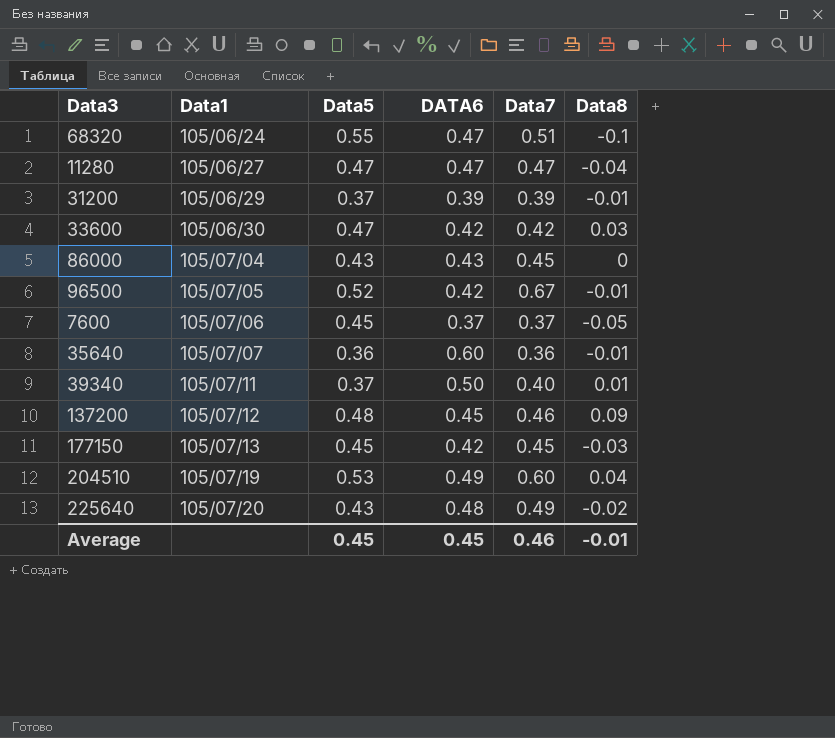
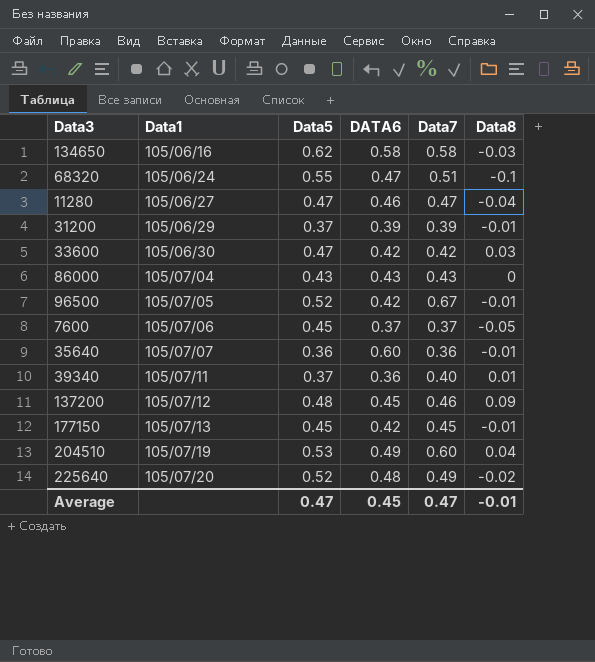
row 134650: none -> 105/06/16 | 0.62 | 0.58 | 0.58 | -0.03
11280 | DATA6: 0.47 -> 0.46
86000 | Data7: 0.45 -> 0.43
39340 | DATA6: 0.50 -> 0.36
177150 | Data8: -0.03 -> -0.01
225640 | Data5: 0.43 -> 0.52
Average | Data5: 0.45 -> 0.47
Average | Data7: 0.46 -> 0.47

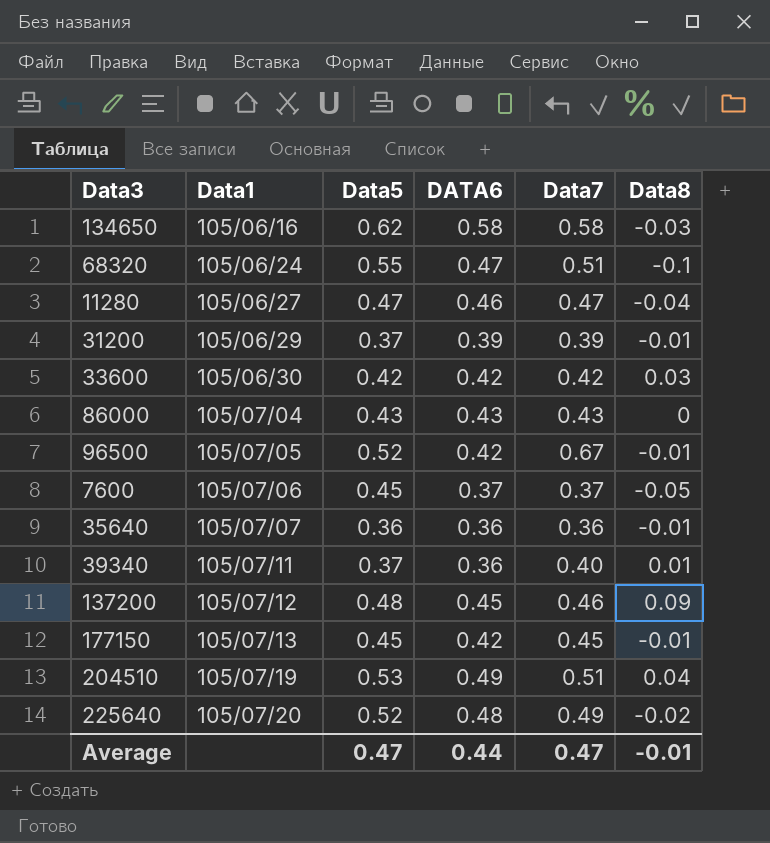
33600 | Data5: 0.47 -> 0.42
35640 | DATA6: 0.60 -> 0.36
204510 | Data7: 0.60 -> 0.51
Average | DATA6: 0.45 -> 0.44

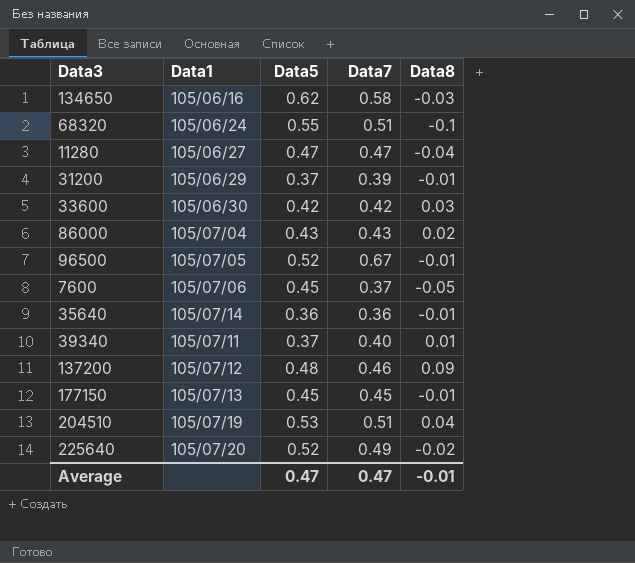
column DATA6 | position: 4 -> none
86000 | Data8: 0 -> 0.02
35640 | Data1: 105/07/07 -> 105/07/14

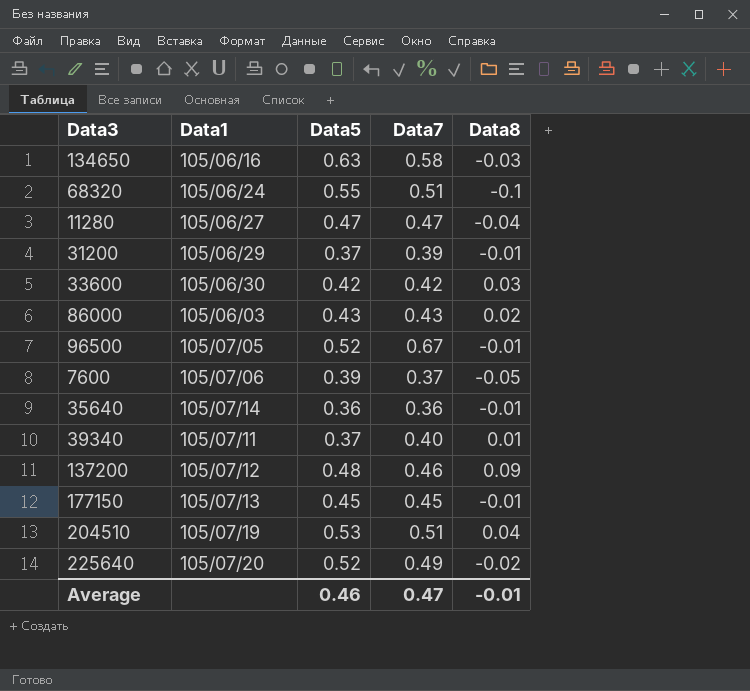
134650 | Data5: 0.62 -> 0.63
86000 | Data1: 105/07/04 -> 105/06/03
7600 | Data5: 0.45 -> 0.39
Average | Data5: 0.47 -> 0.46

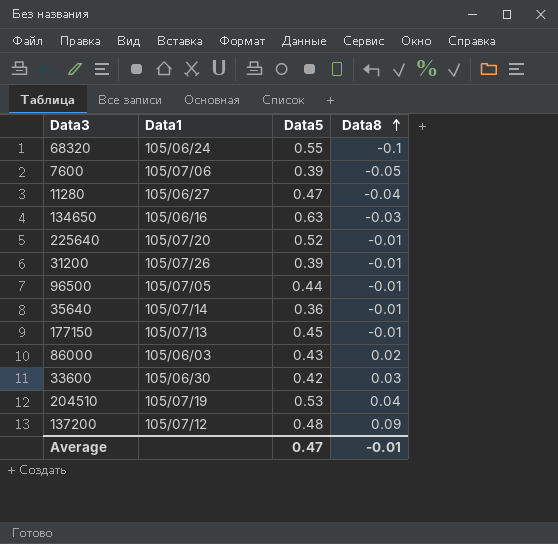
row order: none -> Data8 ascending
column Data7 | position: 4 -> none
row 39340: 105/07/11 | 0.37 | 0.40 | 0.01 -> none
225640 | Data8: -0.02 -> -0.01
31200 | Data1: 105/06/29 -> 105/07/26
31200 | Data5: 0.37 -> 0.39
96500 | Data5: 0.52 -> 0.44
Average | Data5: 0.46 -> 0.47

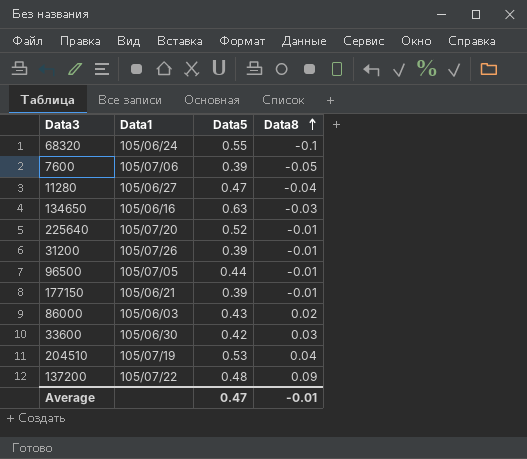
row 35640: 105/07/14 | 0.36 | -0.01 -> none
177150 | Data1: 105/07/13 -> 105/06/21
177150 | Data5: 0.45 -> 0.39
137200 | Data1: 105/07/12 -> 105/07/22

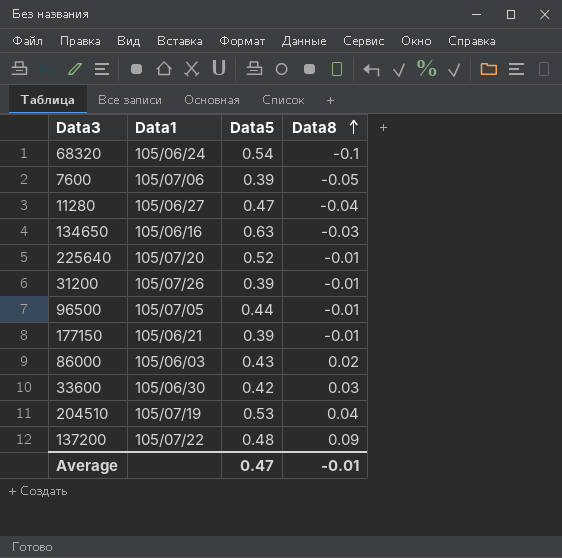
68320 | Data5: 0.55 -> 0.54

